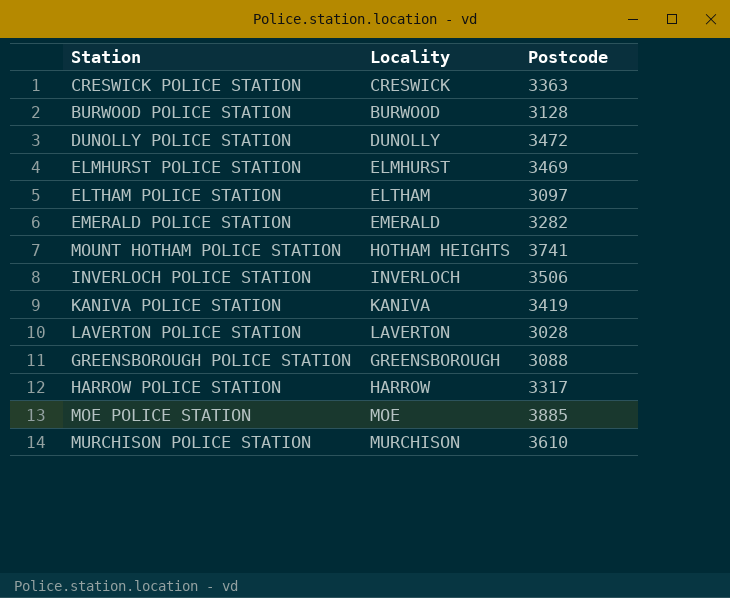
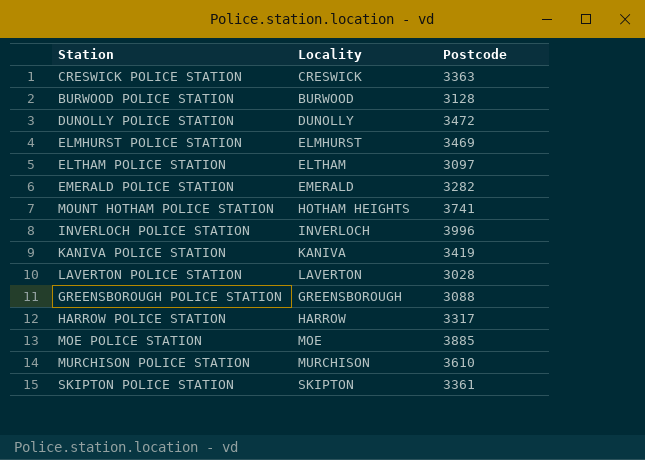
INVERLOCH POLICE STATION | Postcode: 3506 -> 3996
row SKIPTON POLICE STATION: none -> SKIPTON | 3361

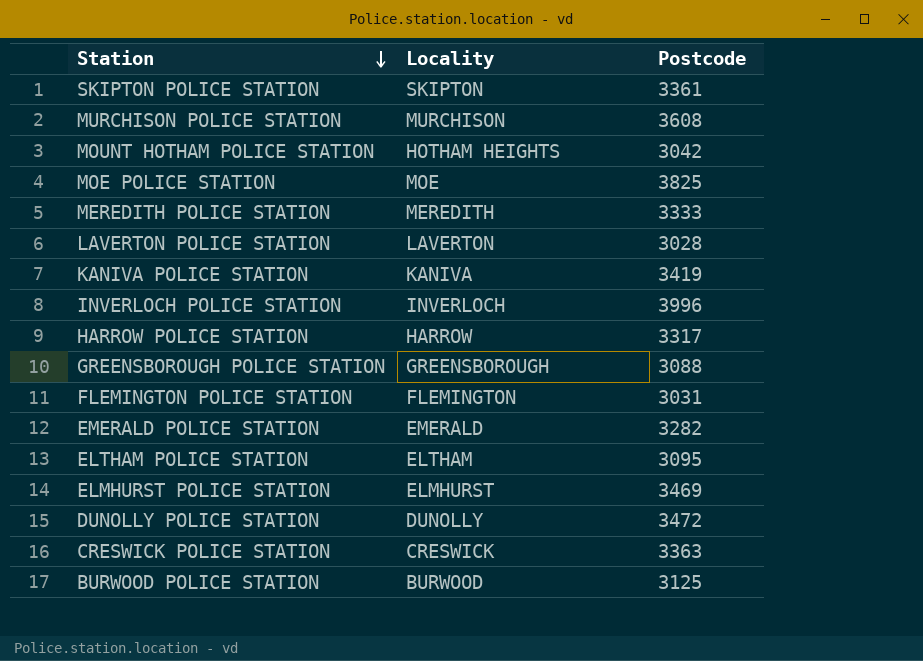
row order: none -> Station descending
MURCHISON POLICE STATION | Postcode: 3610 -> 3608
MOUNT HOTHAM POLICE STATION | Postcode: 3741 -> 3042
MOE POLICE STATION | Postcode: 3885 -> 3825
row MEREDITH POLICE STATION: none -> MEREDITH | 3333
row FLEMINGTON POLICE STATION: none -> FLEMINGTON | 3031
ELTHAM POLICE STATION | Postcode: 3097 -> 3095
BURWOOD POLICE STATION | Postcode: 3128 -> 3125

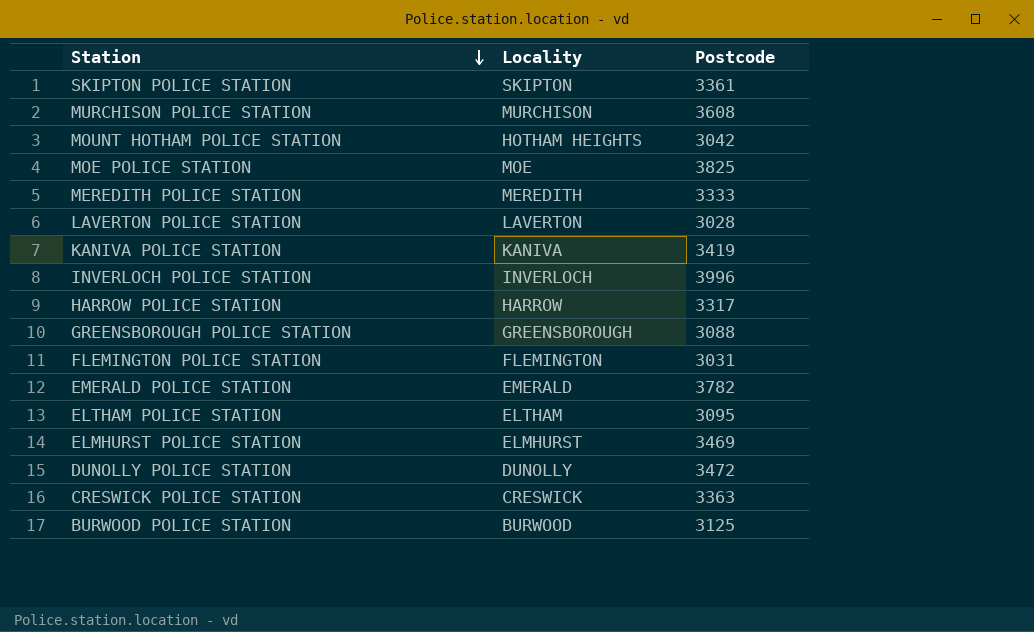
EMERALD POLICE STATION | Postcode: 3282 -> 3782

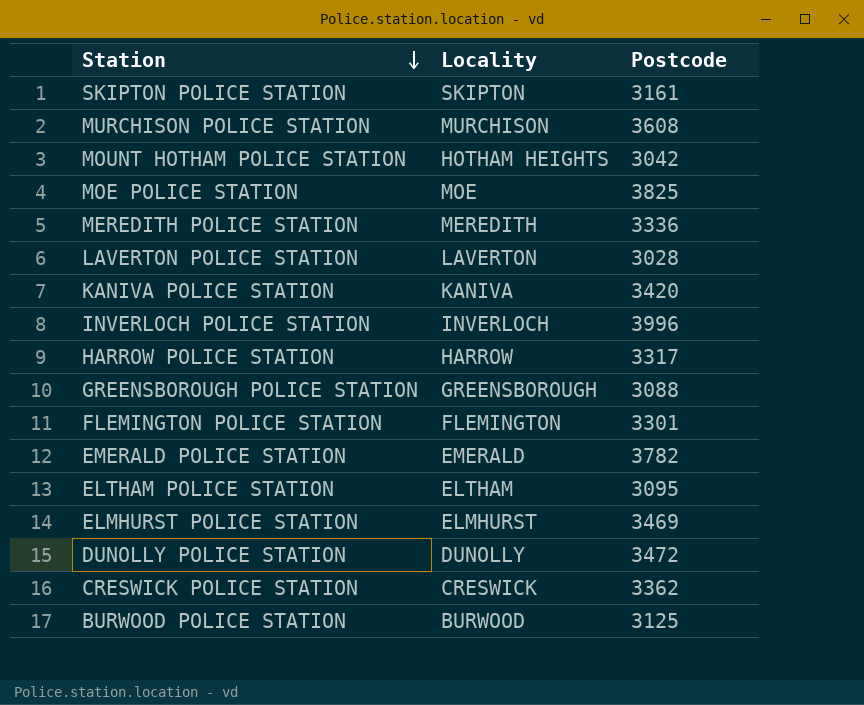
SKIPTON POLICE STATION | Postcode: 3361 -> 3161
MEREDITH POLICE STATION | Postcode: 3333 -> 3336
KANIVA POLICE STATION | Postcode: 3419 -> 3420
FLEMINGTON POLICE STATION | Postcode: 3031 -> 3301
CRESWICK POLICE STATION | Postcode: 3363 -> 3362

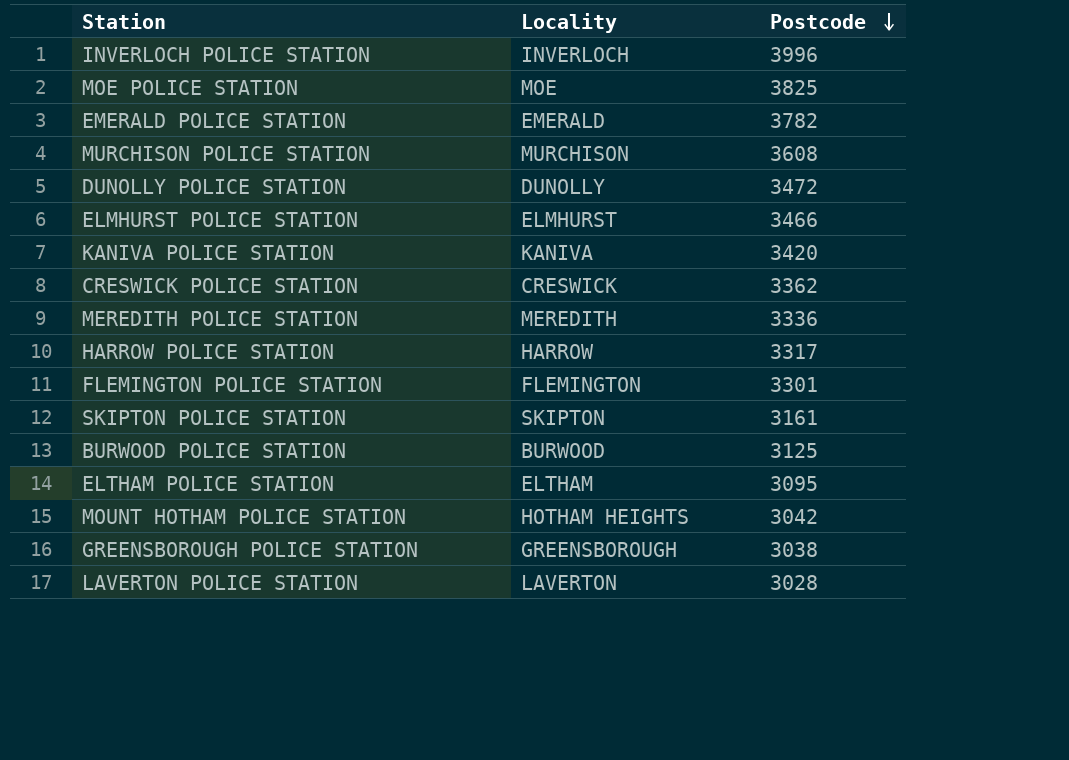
row order: Station descending -> Postcode descending
ELMHURST POLICE STATION | Postcode: 3469 -> 3466
GREENSBOROUGH POLICE STATION | Postcode: 3088 -> 3038

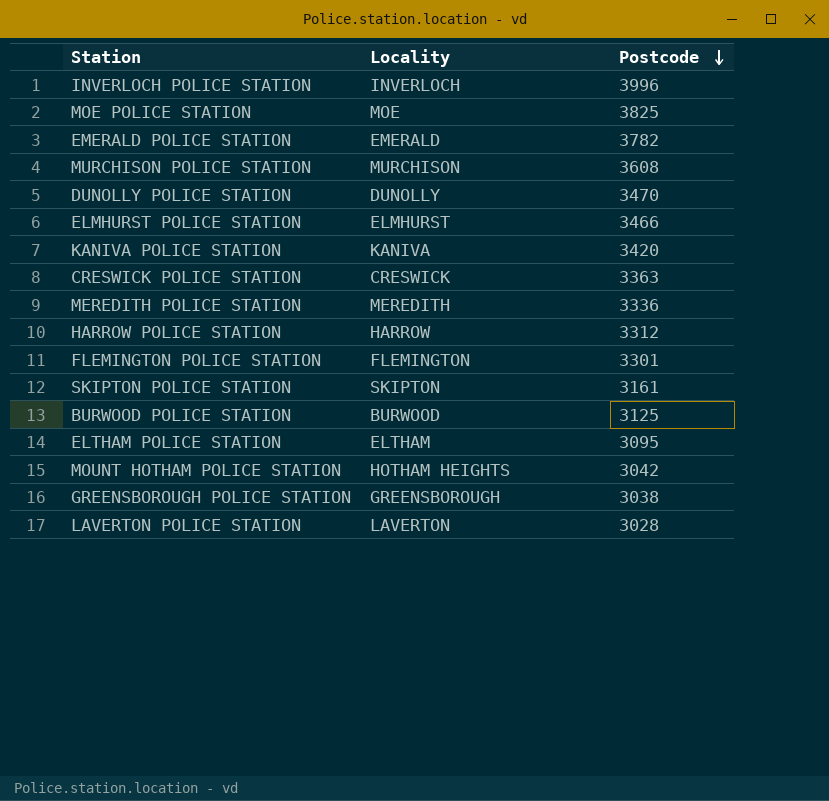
DUNOLLY POLICE STATION | Postcode: 3472 -> 3470
CRESWICK POLICE STATION | Postcode: 3362 -> 3363
HARROW POLICE STATION | Postcode: 3317 -> 3312

